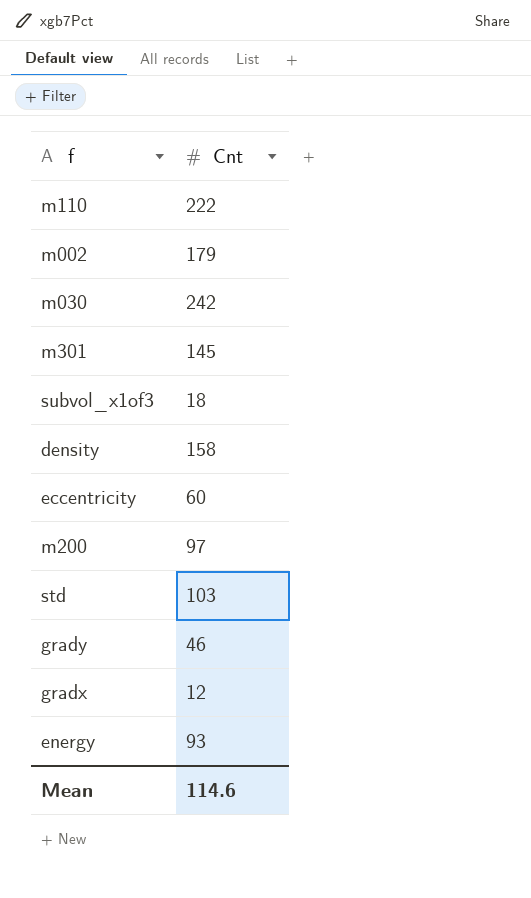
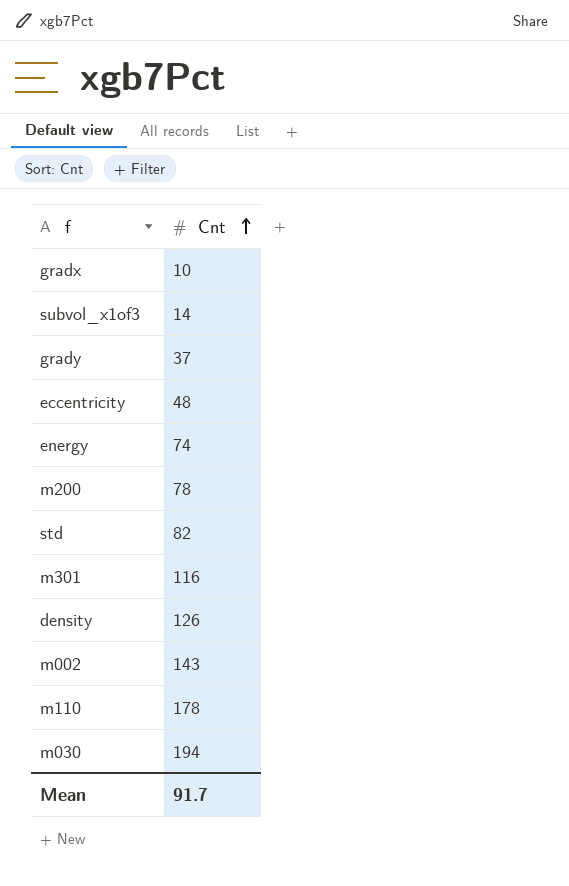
row order: none -> Cnt ascending
gradx | Cnt: 12 -> 10
subvol_x1of3 | Cnt: 18 -> 14
grady | Cnt: 46 -> 37
eccentricity | Cnt: 60 -> 48
energy | Cnt: 93 -> 74
m200 | Cnt: 97 -> 78
std | Cnt: 103 -> 82
m301 | Cnt: 145 -> 116
density | Cnt: 158 -> 126
m002 | Cnt: 179 -> 143
m110 | Cnt: 222 -> 178
m030 | Cnt: 242 -> 194
Mean | Cnt: 114.6 -> 91.7

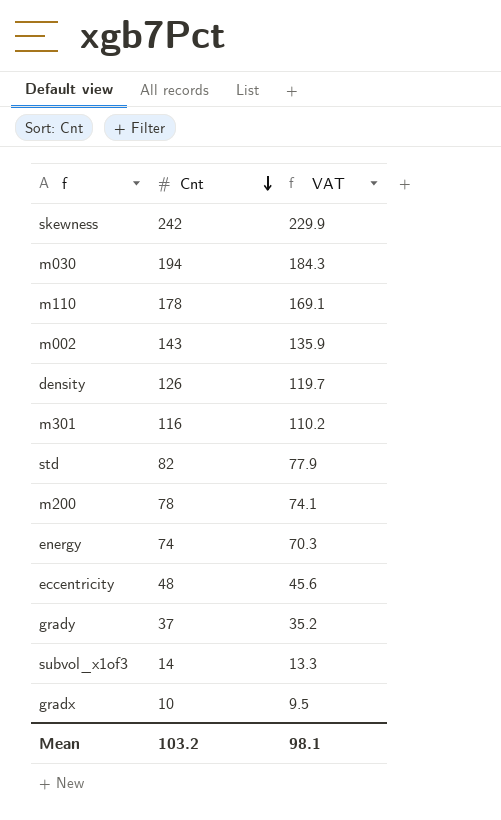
row order: Cnt ascending -> Cnt descending
column VAT | formula: none -> [Cnt] * 0.95
row skewness: none -> 242 | 229.9
Mean | Cnt: 91.7 -> 103.2

